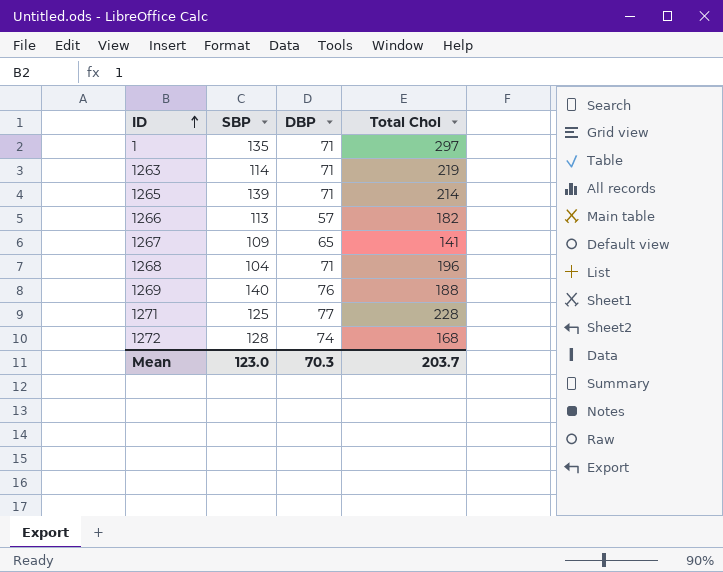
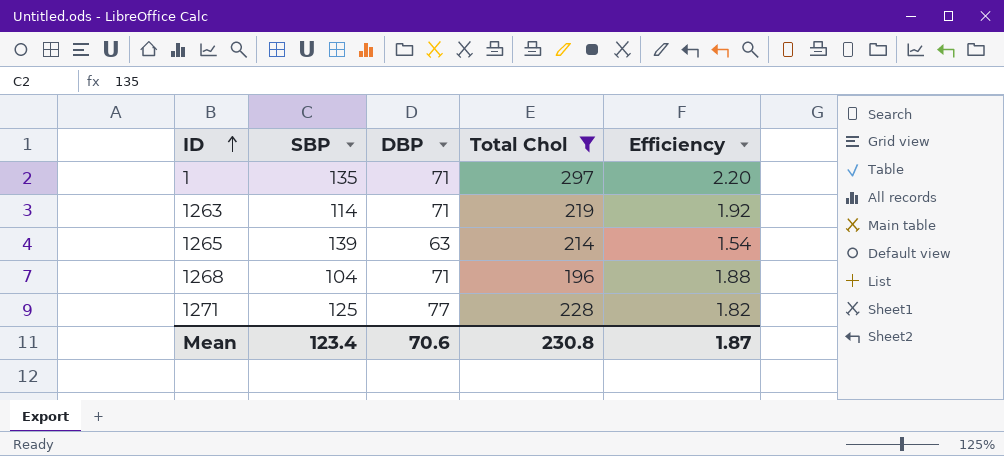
filter: none -> Total Chol >= 196
column Efficiency | formula: none -> [Total Chol] / [SBP]
1265 | DBP: 71 -> 63
Mean | SBP: 123.0 -> 123.4
Mean | DBP: 70.3 -> 70.6
Mean | Total Chol: 203.7 -> 230.8

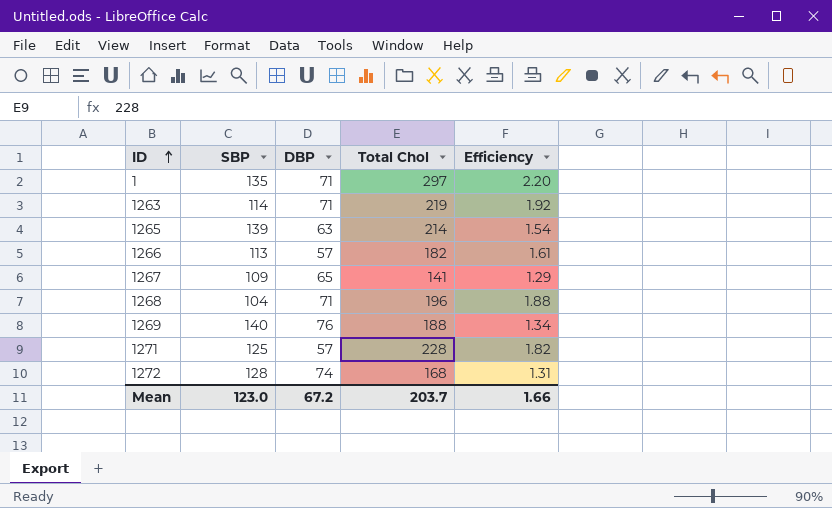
filter: Total Chol >= 196 -> none
1271 | DBP: 77 -> 57
Mean | SBP: 123.4 -> 123.0
Mean | DBP: 70.6 -> 67.2
Mean | Total Chol: 230.8 -> 203.7
Mean | Efficiency: 1.87 -> 1.66

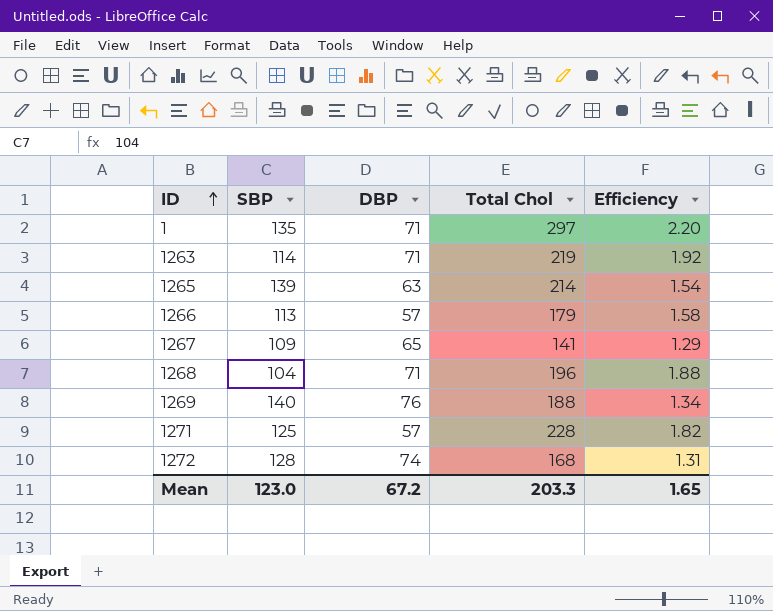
1266 | Total Chol: 182 -> 179
1266 | Efficiency: 1.61 -> 1.58
Mean | Total Chol: 203.7 -> 203.3
Mean | Efficiency: 1.66 -> 1.65

